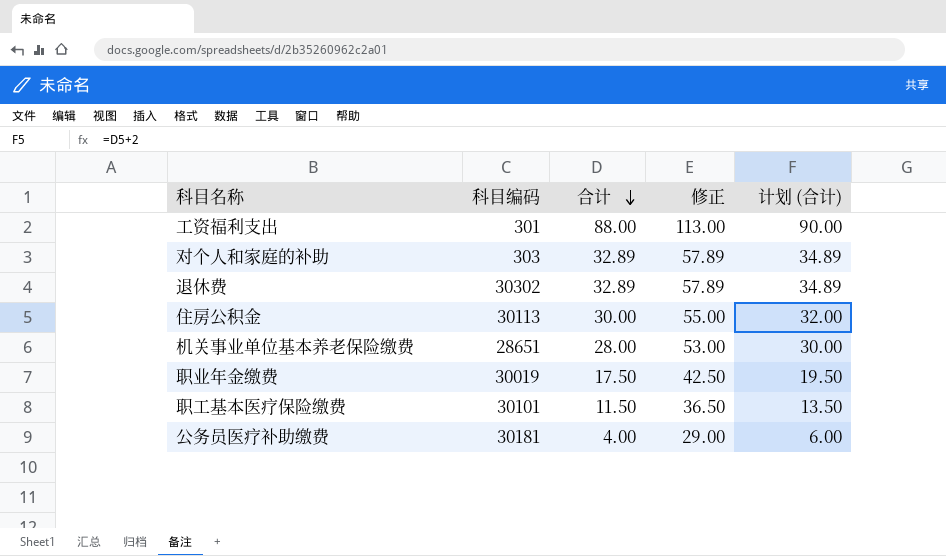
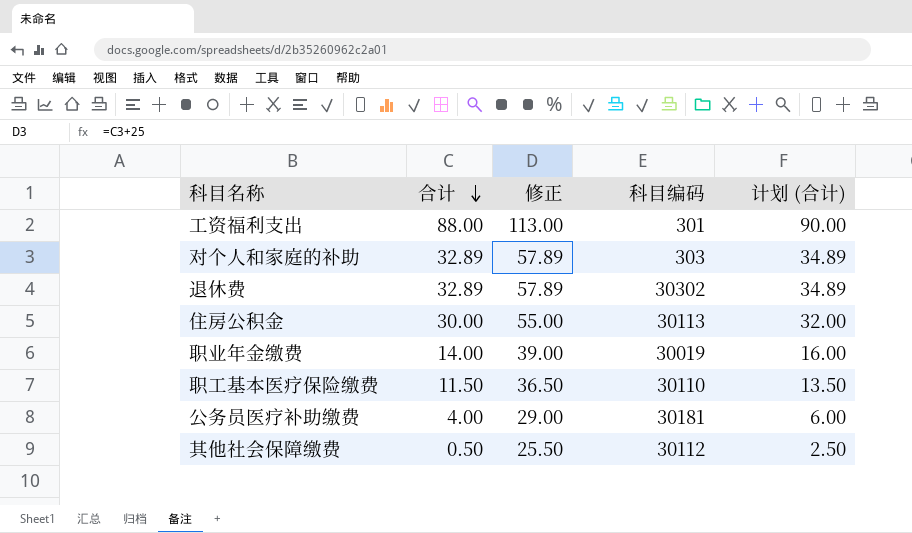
column 科目编码 | position: 2 -> 4
row 机关事业单位基本养老保险缴费: 28651 | 28.00 | 53.00 | 30.00 -> none
职业年金缴费 | 合计: 17.50 -> 14.00
职业年金缴费 | 修正: 42.50 -> 39.00
职业年金缴费 | 计划 (合计): 19.50 -> 16.00
职工基本医疗保险缴费 | 科目编码: 30101 -> 30110
row 其他社会保障缴费: none -> 0.50 | 25.50 | 30112 | 2.50

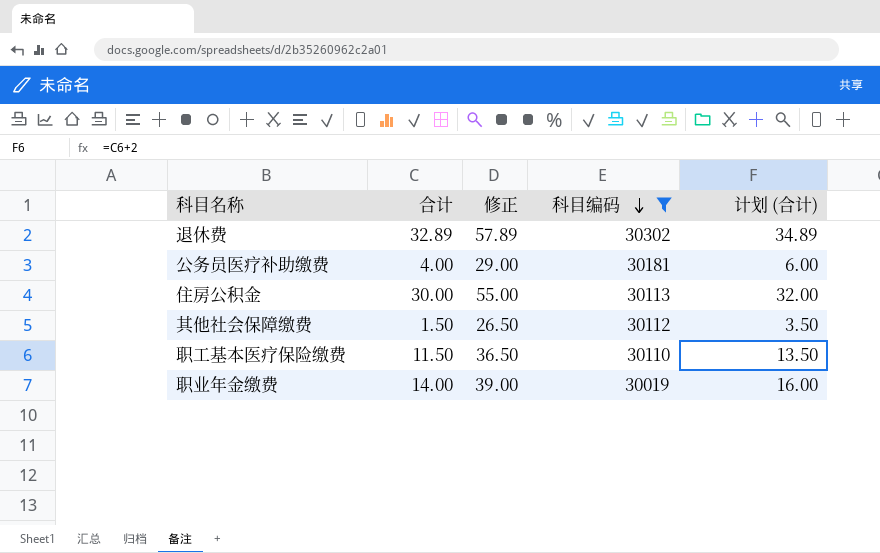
filter: none -> 科目编码 >= 30019
row order: 合计 descending -> 科目编码 descending
其他社会保障缴费 | 合计: 0.50 -> 1.50
其他社会保障缴费 | 修正: 25.50 -> 26.50
其他社会保障缴费 | 计划 (合计): 2.50 -> 3.50

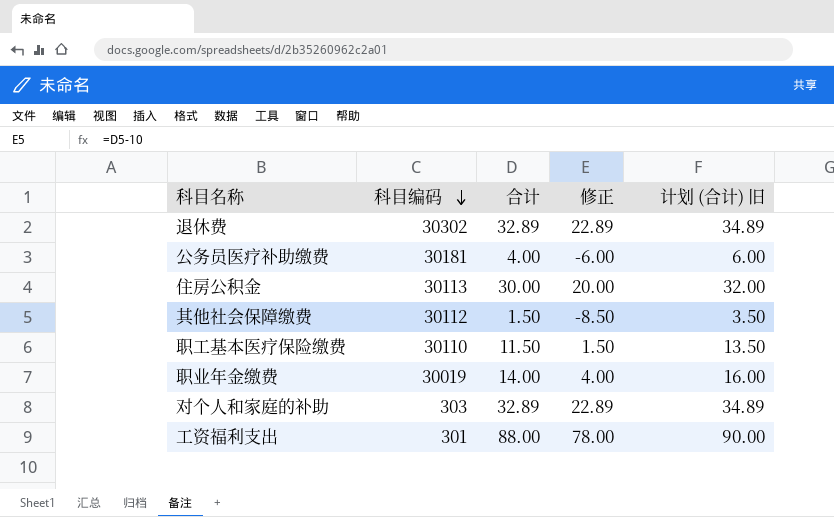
filter: 科目编码 >= 30019 -> none
column 科目编码 | position: 4 -> 2
column 修正 | formula: [合计] + 25 -> [合计] - 10
column name: 计划 (合计) -> 计划 (合计) 旧

